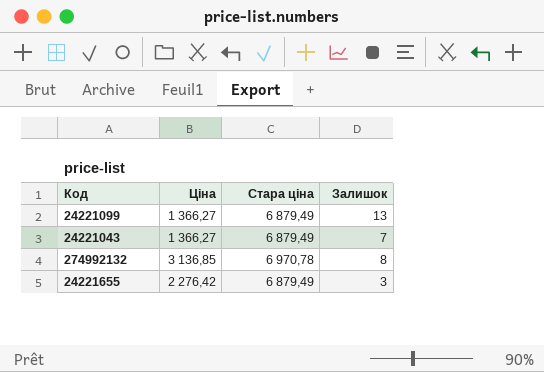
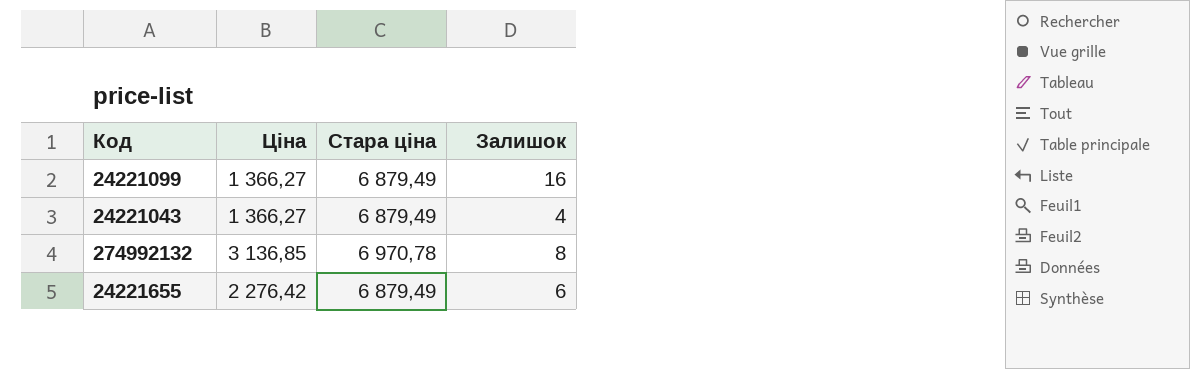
24221099 | Залишок: 13 -> 16
24221043 | Залишок: 7 -> 4
24221655 | Залишок: 3 -> 6

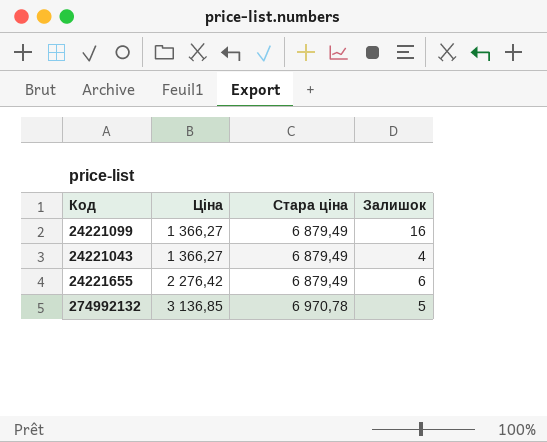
row order: none -> Ціна ascending
274992132 | Залишок: 8 -> 5

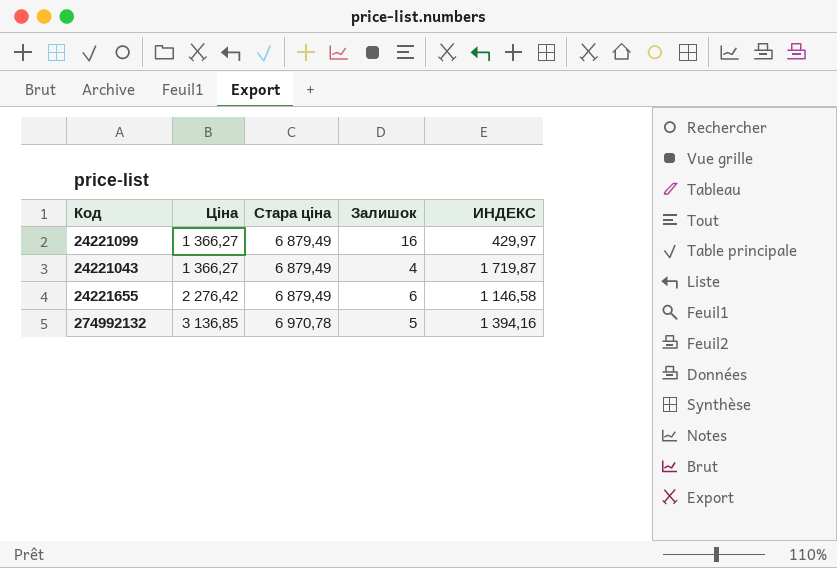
column ИНДЕКС | formula: none -> [Стара ціна] / [Залишок]

